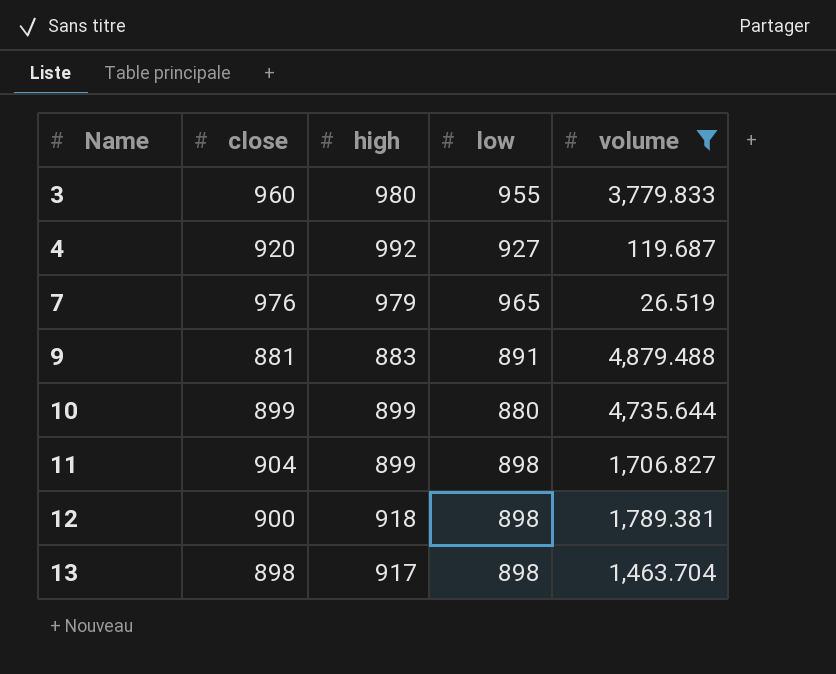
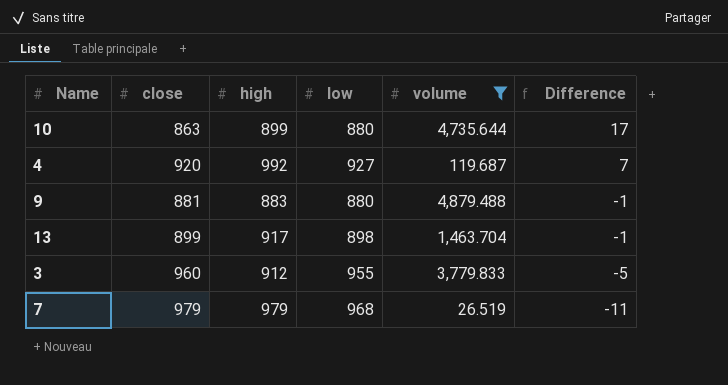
row order: Name ascending -> Difference descending
column Difference | formula: none -> [low] - [close]
row 11: 904 | 899 | 898 | 1,706.827 -> none
row 12: 900 | 918 | 898 | 1,789.381 -> none
10 | close: 899 -> 863
9 | low: 891 -> 880
13 | close: 898 -> 899
3 | high: 980 -> 912
7 | close: 976 -> 979
7 | low: 965 -> 968

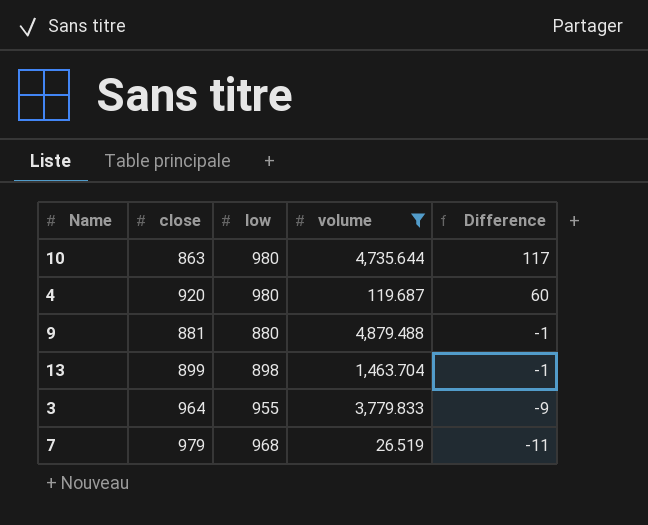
column high | position: 3 -> none
10 | low: 880 -> 980
10 | Difference: 17 -> 117
4 | low: 927 -> 980
4 | Difference: 7 -> 60
3 | close: 960 -> 964
3 | Difference: -5 -> -9

